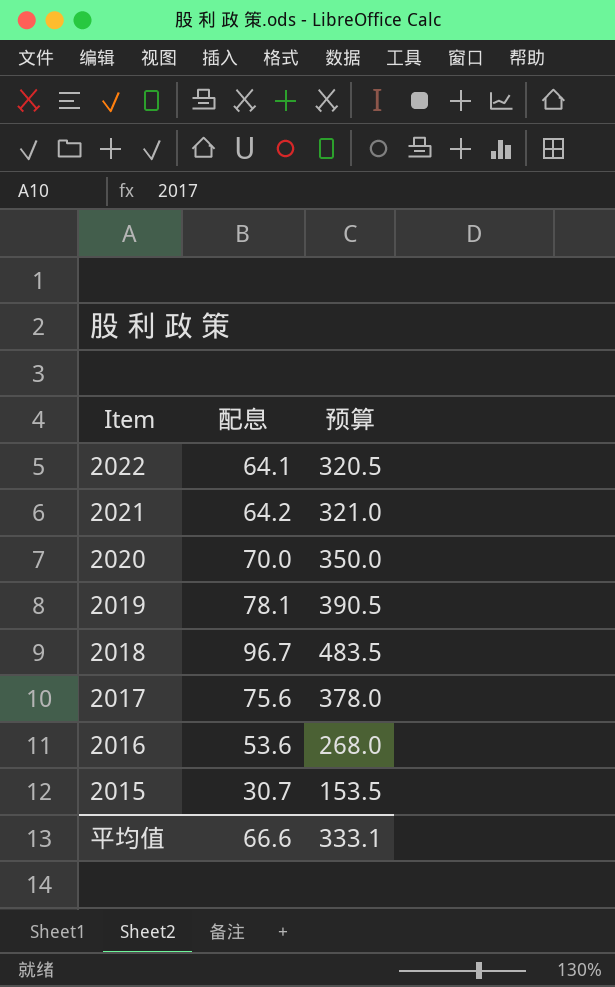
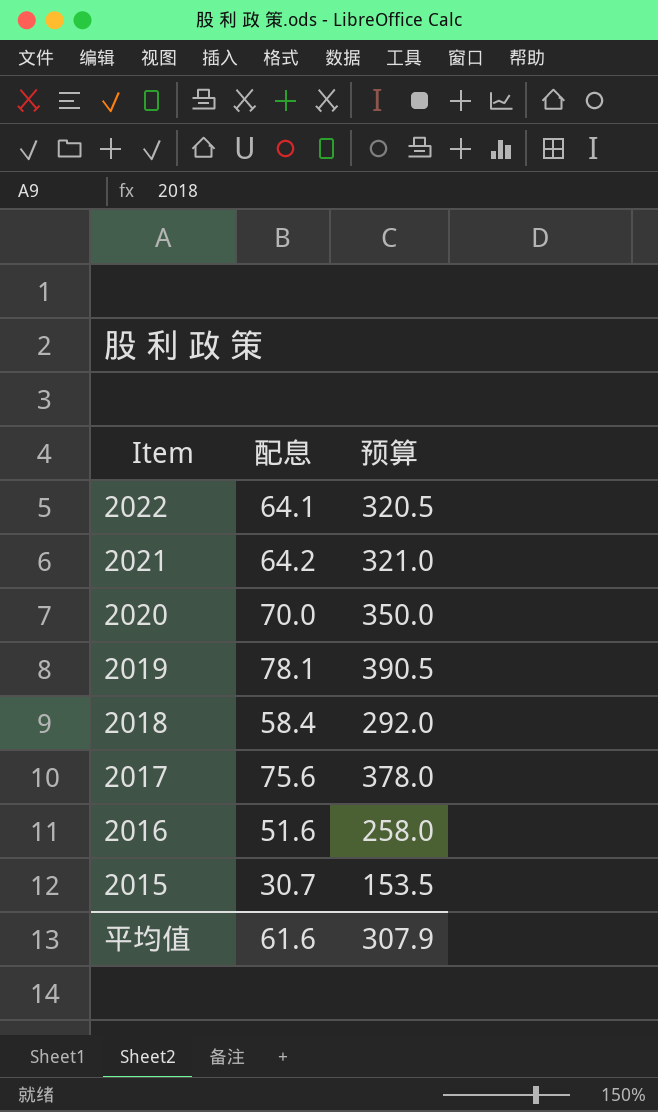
2018 | 配息: 96.7 -> 58.4
2018 | 预算: 483.5 -> 292.0
2016 | 配息: 53.6 -> 51.6
2016 | 预算: 268.0 -> 258.0
平均值 | 配息: 66.6 -> 61.6
平均值 | 预算: 333.1 -> 307.9

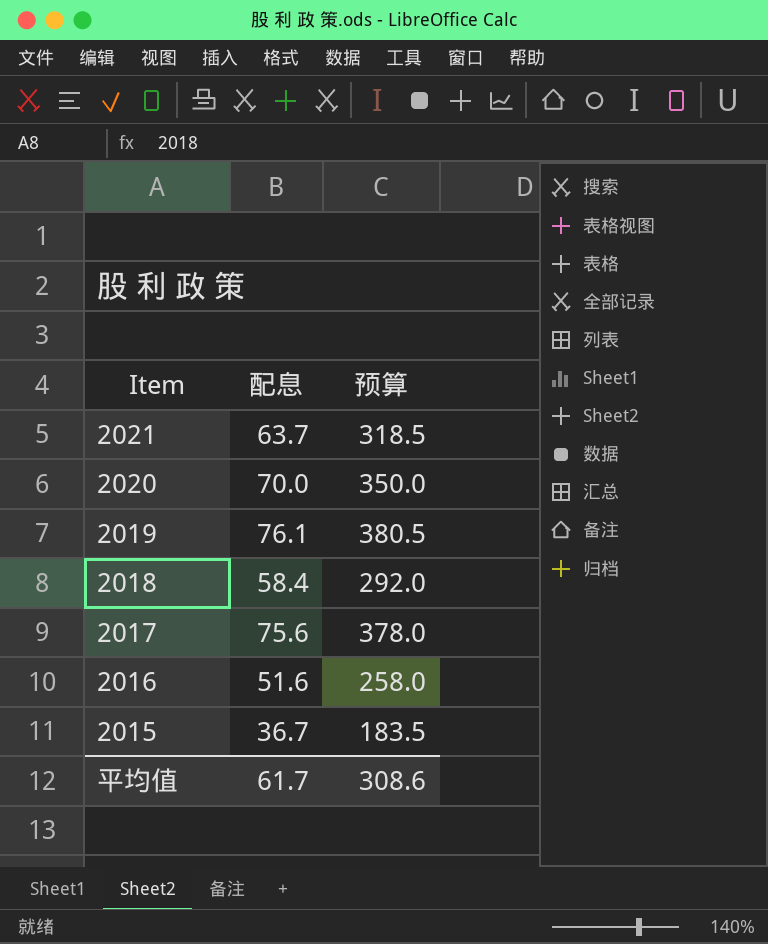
row 2022: 64.1 | 320.5 -> none
2021 | 配息: 64.2 -> 63.7
2021 | 预算: 321.0 -> 318.5
2019 | 配息: 78.1 -> 76.1
2019 | 预算: 390.5 -> 380.5
2015 | 配息: 30.7 -> 36.7
2015 | 预算: 153.5 -> 183.5
平均值 | 配息: 61.6 -> 61.7
平均值 | 预算: 307.9 -> 308.6

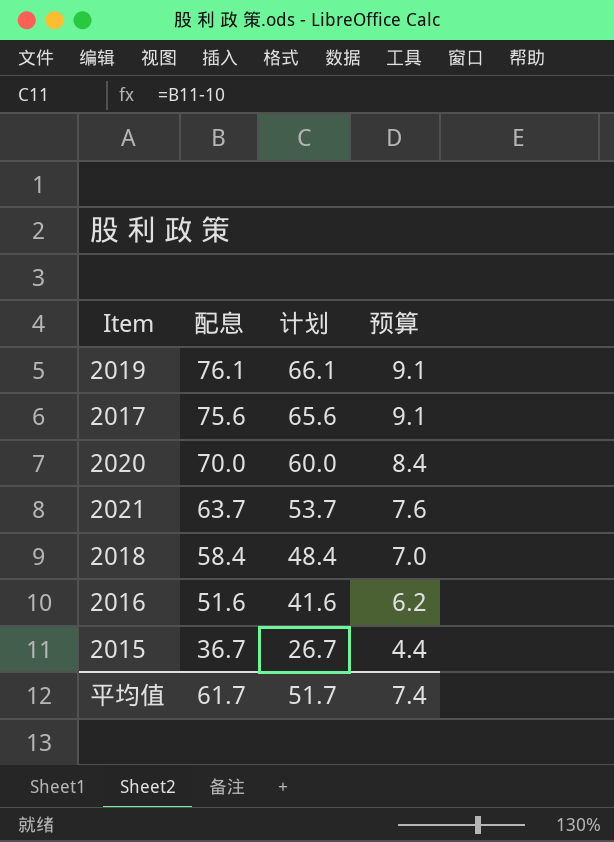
row order: Item descending -> 配息 descending
column 计划 | formula: none -> [配息] - 10
column 预算 | formula: [配息] * 5 -> [配息] * 0.12
平均值 | 预算: 308.6 -> 7.4

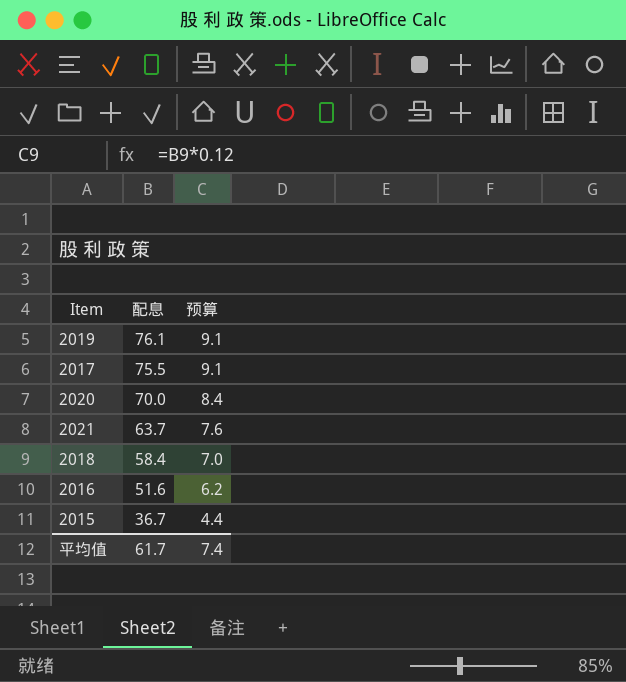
column 计划 | formula: [配息] - 10 -> none
2017 | 配息: 75.6 -> 75.5

